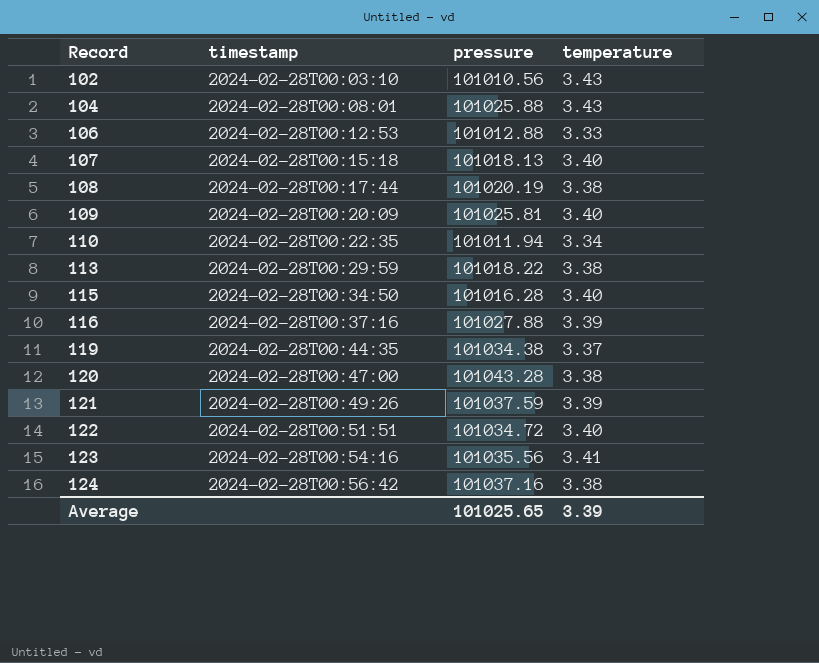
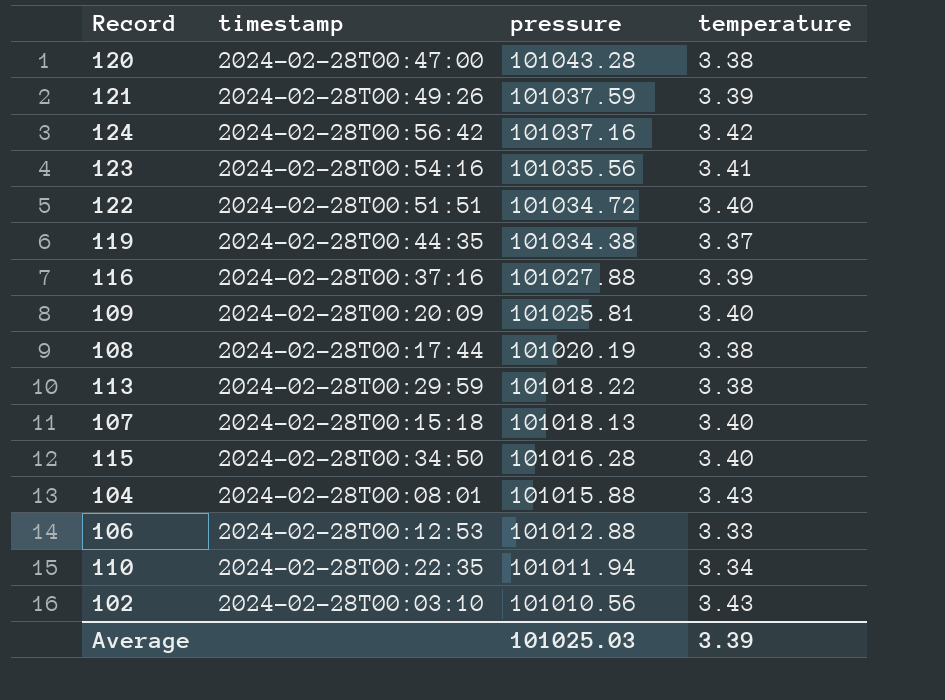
row order: Record ascending -> pressure descending
124 | temperature: 3.38 -> 3.42
104 | pressure: 101025.88 -> 101015.88
Average | pressure: 101025.65 -> 101025.03

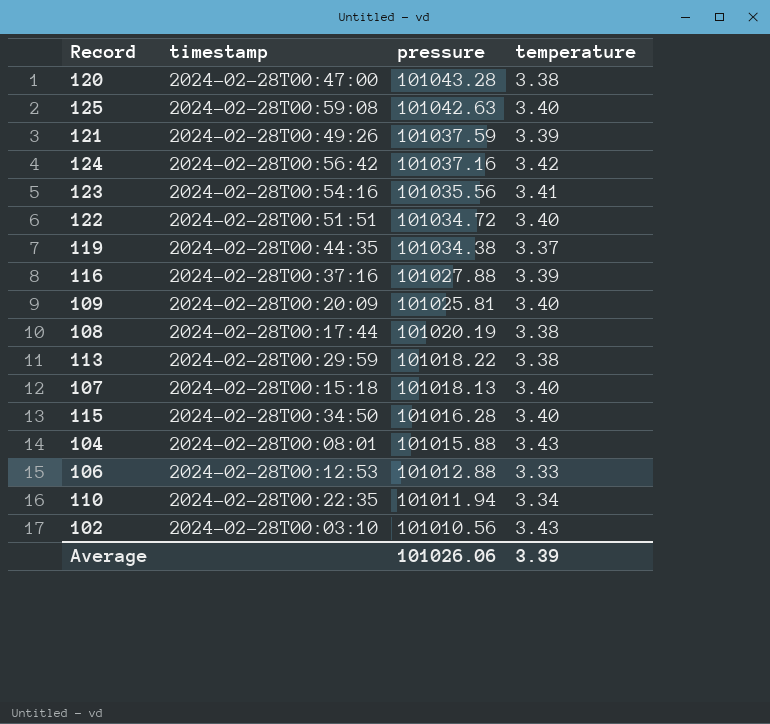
row 125: none -> 2024-02-28T00:59:08 | 101042.63 | 3.40
Average | pressure: 101025.03 -> 101026.06

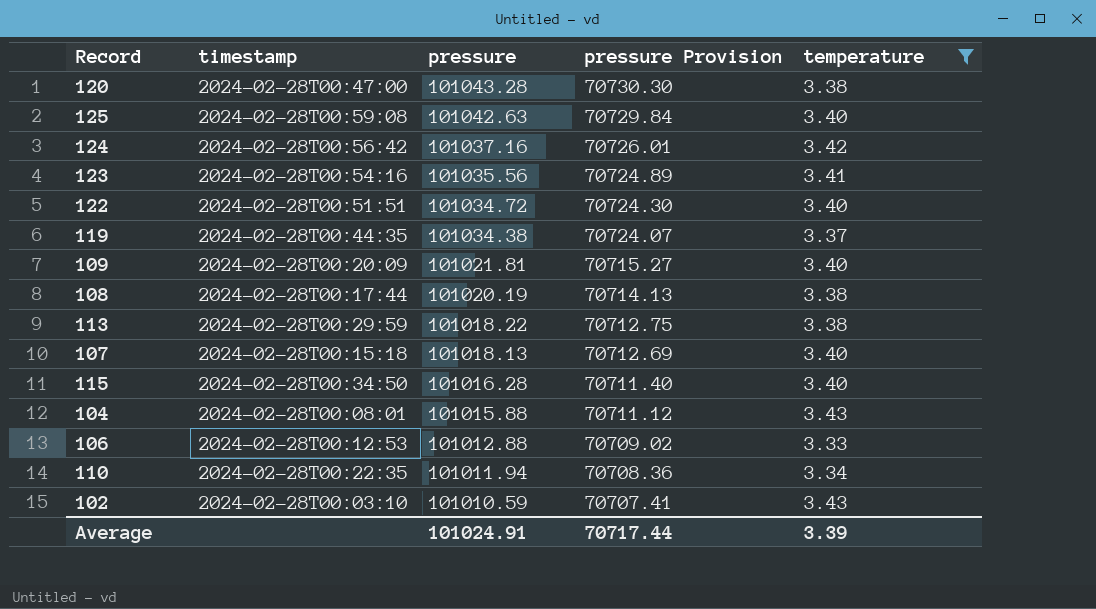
filter: none -> temperature != 3.39
column pressure Provision | formula: none -> [pressure] * 0.7
109 | pressure: 101025.81 -> 101021.81
102 | pressure: 101010.56 -> 101010.59
Average | pressure: 101026.06 -> 101024.91

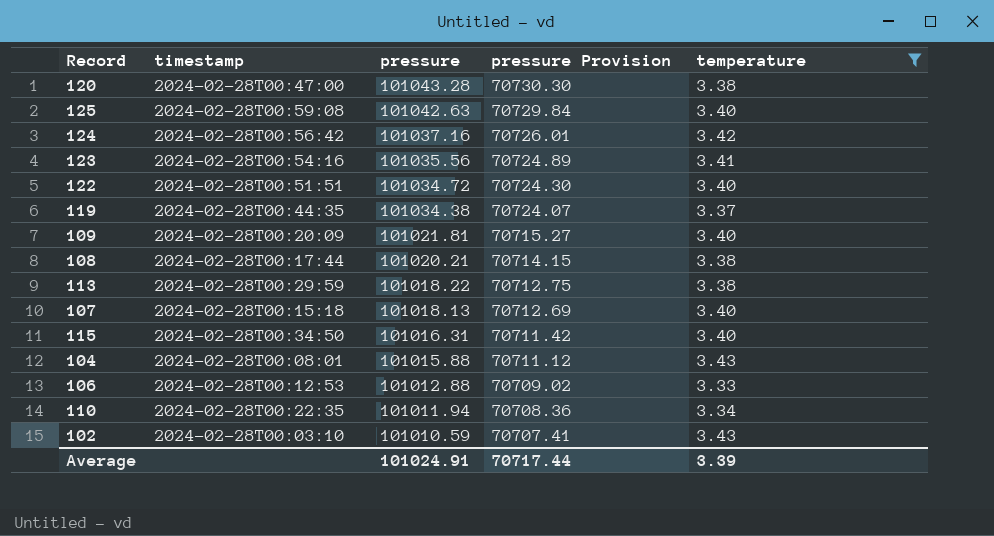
108 | pressure: 101020.19 -> 101020.21
108 | pressure Provision: 70714.13 -> 70714.15
115 | pressure: 101016.28 -> 101016.31
115 | pressure Provision: 70711.40 -> 70711.42

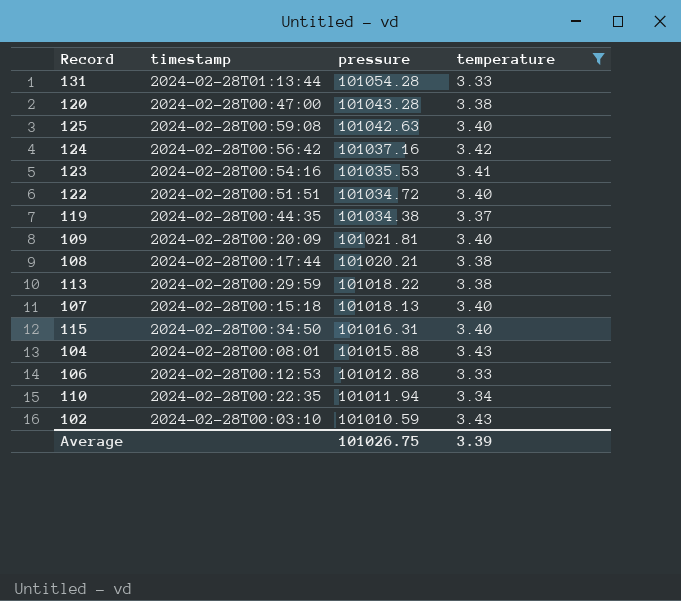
column pressure Provision | formula: [pressure] * 0.7 -> none
row 131: none -> 2024-02-28T01:13:44 | 101054.28 | 3.33
123 | pressure: 101035.56 -> 101035.53
Average | pressure: 101024.91 -> 101026.75

